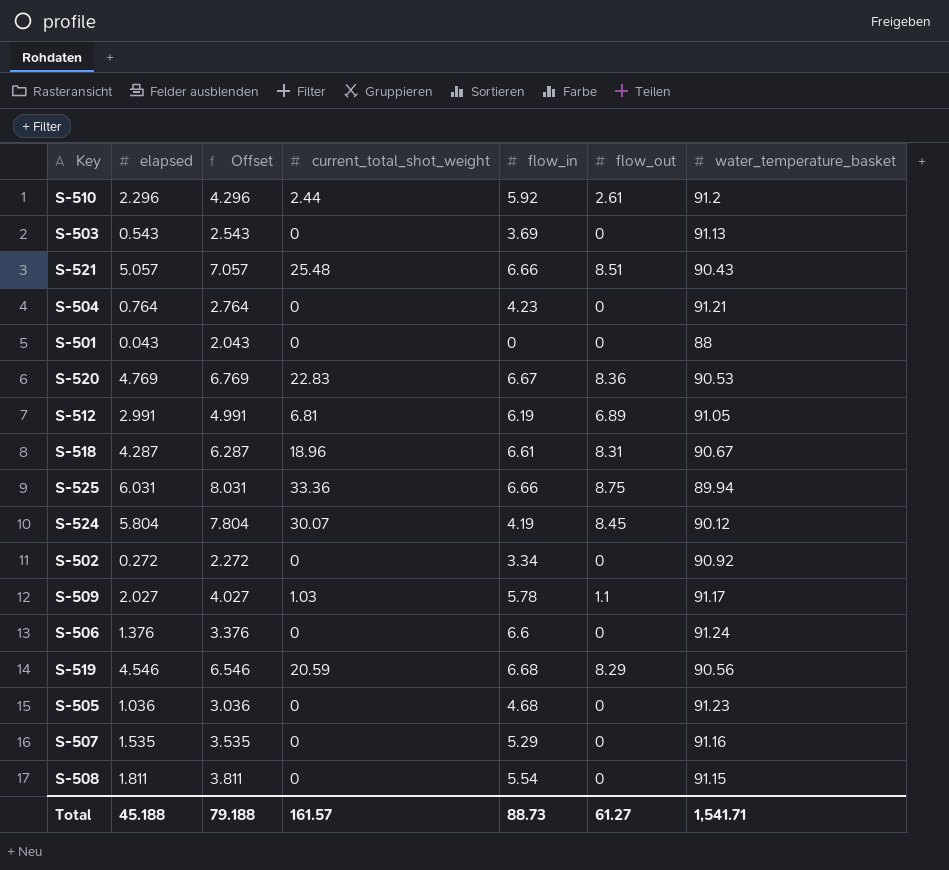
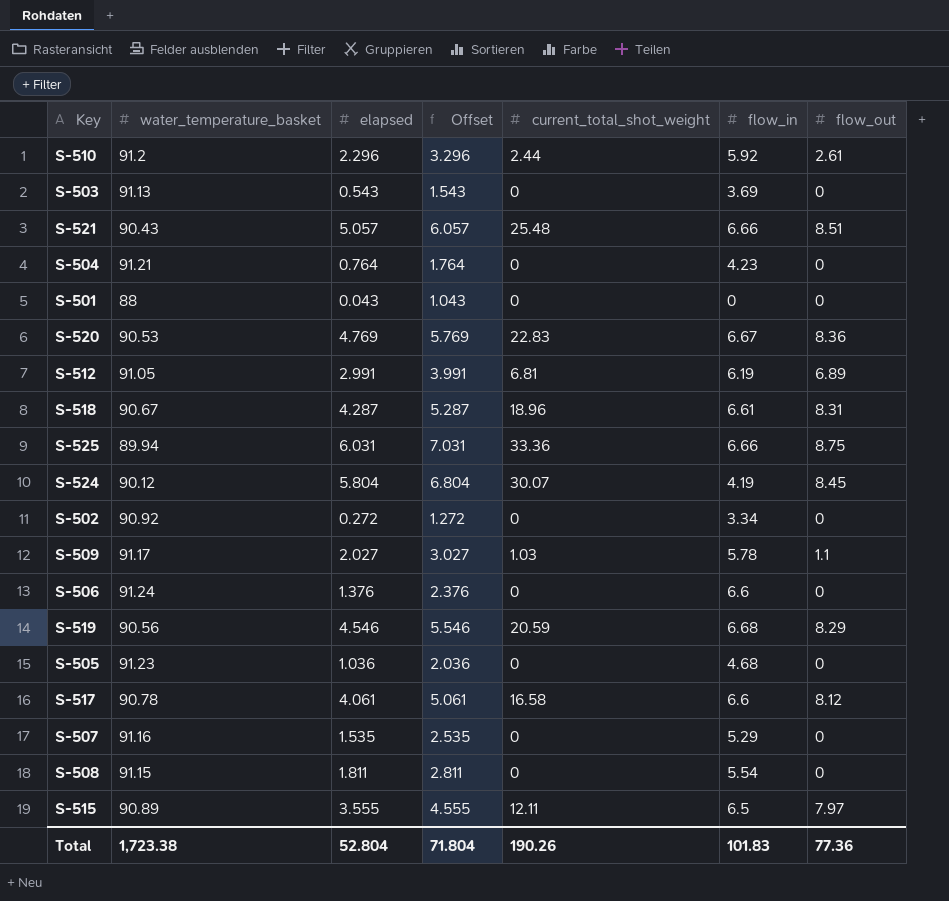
column water_temperature_basket | position: 7 -> 2
column Offset | formula: [elapsed] + 2 -> [elapsed] + 1
row S-517: none -> 90.78 | 4.061 | 5.061 | 16.58 | 6.6 | 8.12
row S-515: none -> 90.89 | 3.555 | 4.555 | 12.11 | 6.5 | 7.97
Total | water_temperature_basket: 1,541.71 -> 1,723.38
Total | elapsed: 45.188 -> 52.804
Total | Offset: 79.188 -> 71.804
Total | current_total_shot_weight: 161.57 -> 190.26
Total | flow_in: 88.73 -> 101.83
Total | flow_out: 61.27 -> 77.36

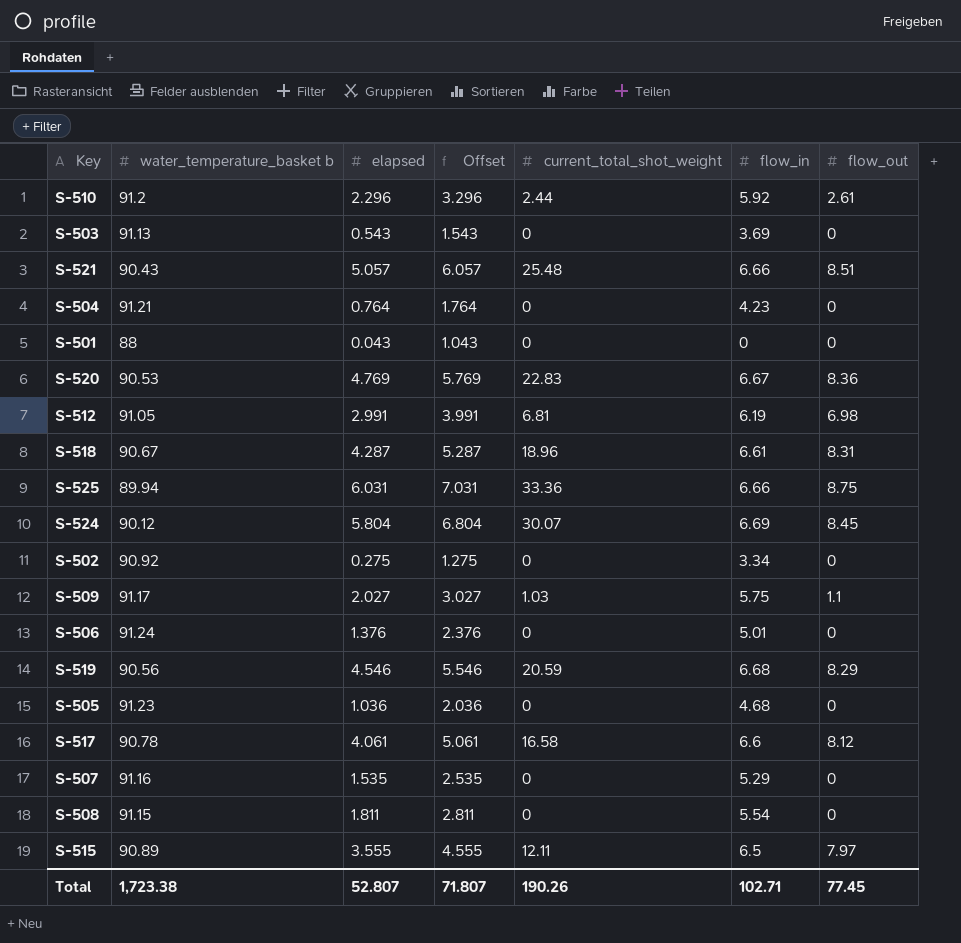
column name: water_temperature_basket -> water_temperature_basket b
S-512 | flow_out: 6.89 -> 6.98
S-524 | flow_in: 4.19 -> 6.69
S-502 | elapsed: 0.272 -> 0.275
S-502 | Offset: 1.272 -> 1.275
S-509 | flow_in: 5.78 -> 5.75
S-506 | flow_in: 6.6 -> 5.01
Total | elapsed: 52.804 -> 52.807
Total | Offset: 71.804 -> 71.807
Total | flow_in: 101.83 -> 102.71
Total | flow_out: 77.36 -> 77.45

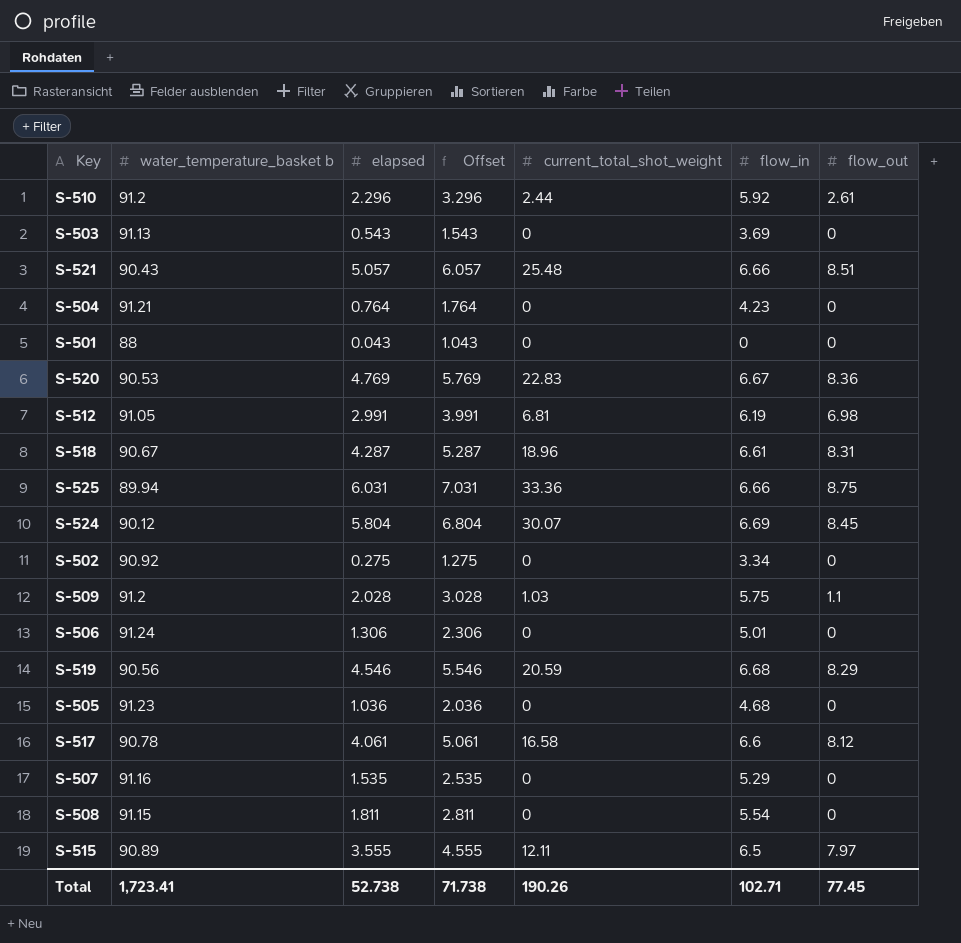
S-509 | water_temperature_basket b: 91.17 -> 91.2
S-509 | elapsed: 2.027 -> 2.028
S-509 | Offset: 3.027 -> 3.028
S-506 | elapsed: 1.376 -> 1.306
S-506 | Offset: 2.376 -> 2.306
Total | water_temperature_basket b: 1,723.38 -> 1,723.41
Total | elapsed: 52.807 -> 52.738
Total | Offset: 71.807 -> 71.738

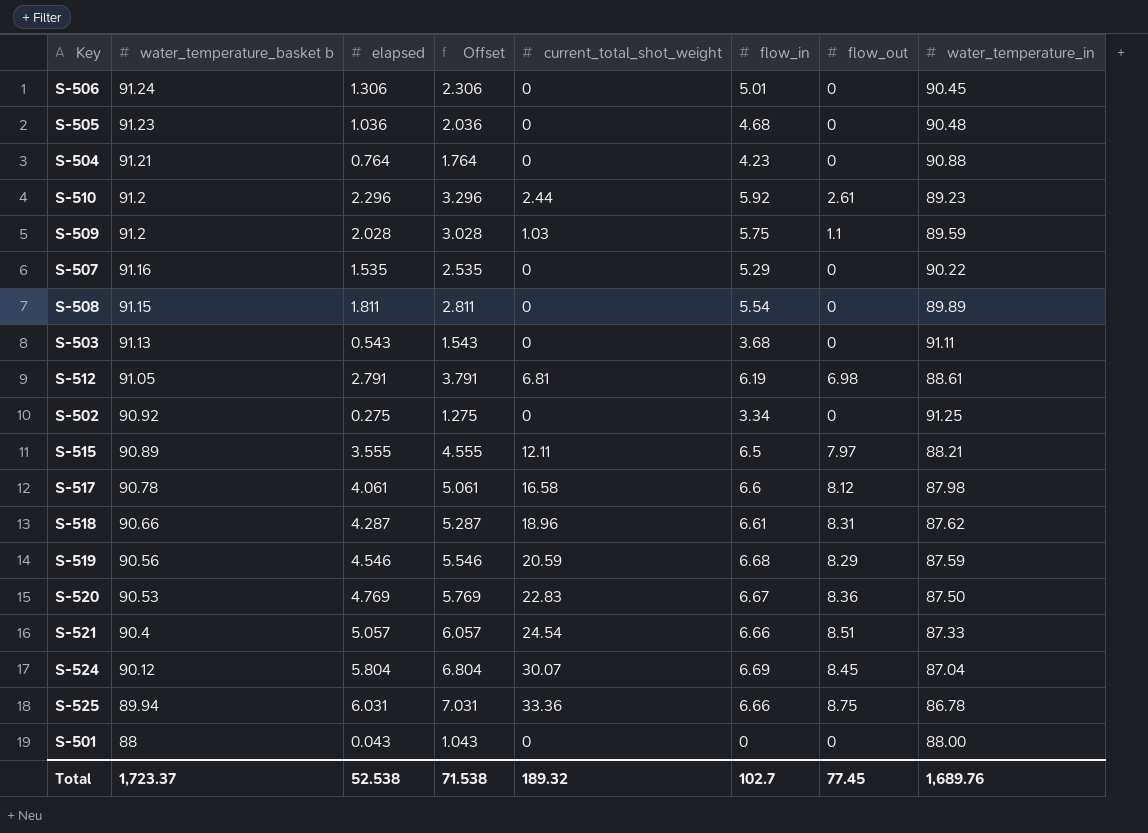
row order: none -> water_temperature_basket b descending
column water_temperature_in | position: none -> 8
S-503 | flow_in: 3.69 -> 3.68
S-512 | elapsed: 2.991 -> 2.791
S-512 | Offset: 3.991 -> 3.791
S-518 | water_temperature_basket b: 90.67 -> 90.66
S-521 | water_temperature_basket b: 90.43 -> 90.4
S-521 | current_total_shot_weight: 25.48 -> 24.54
Total | water_temperature_basket b: 1,723.41 -> 1,723.37
Total | elapsed: 52.738 -> 52.538
Total | Offset: 71.738 -> 71.538
Total | current_total_shot_weight: 190.26 -> 189.32
Total | flow_in: 102.71 -> 102.7

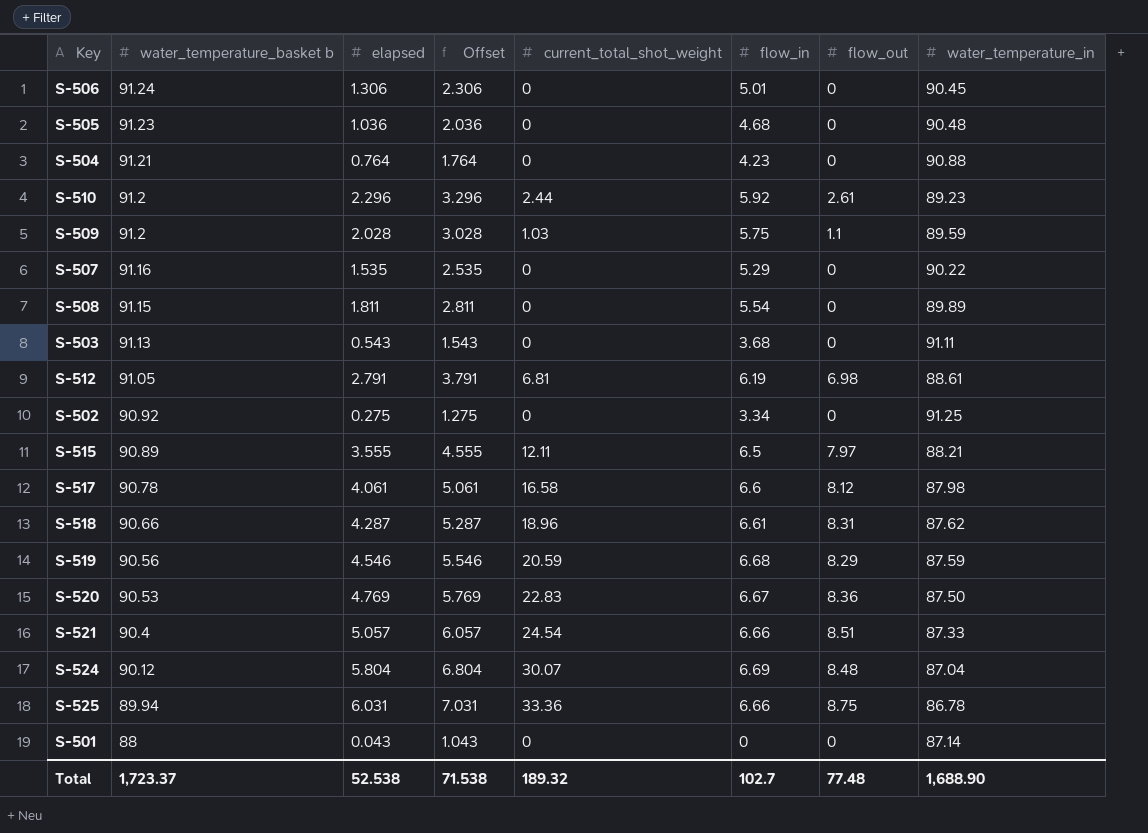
S-524 | flow_out: 8.45 -> 8.48
S-501 | water_temperature_in: 88.00 -> 87.14
Total | flow_out: 77.45 -> 77.48
Total | water_temperature_in: 1,689.76 -> 1,688.90

